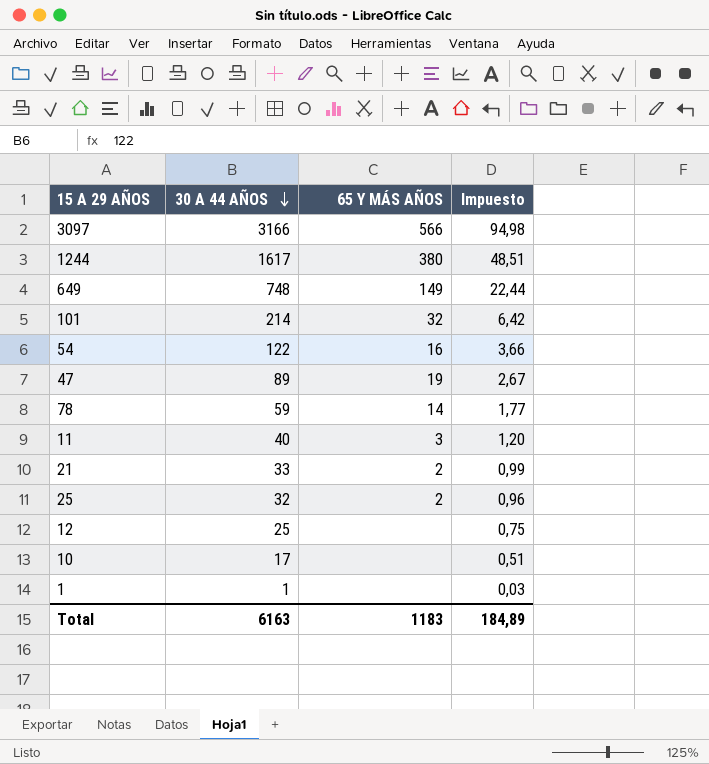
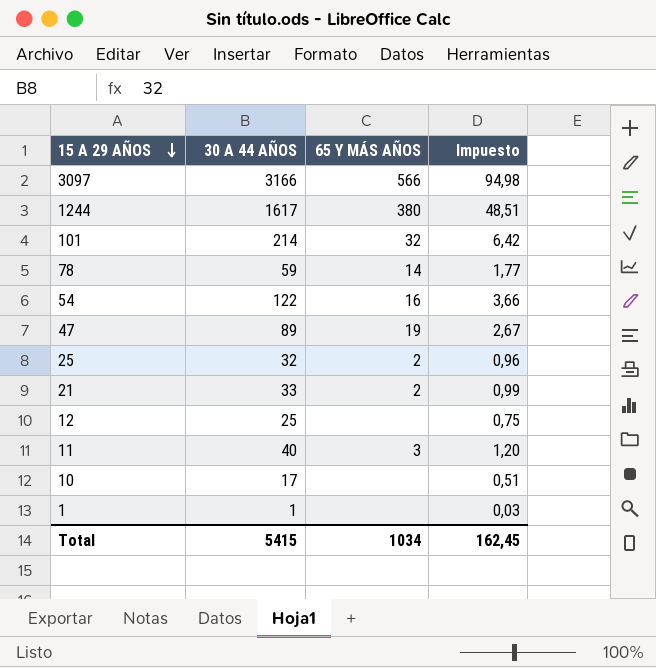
row order: 30 A 44 AÑOS descending -> 15 A 29 AÑOS descending
row 649: 748 | 149 | 22,44 -> none
Total | 30 A 44 AÑOS: 6163 -> 5415
Total | 65 Y MÁS AÑOS: 1183 -> 1034
Total | Impuesto: 184,89 -> 162,45

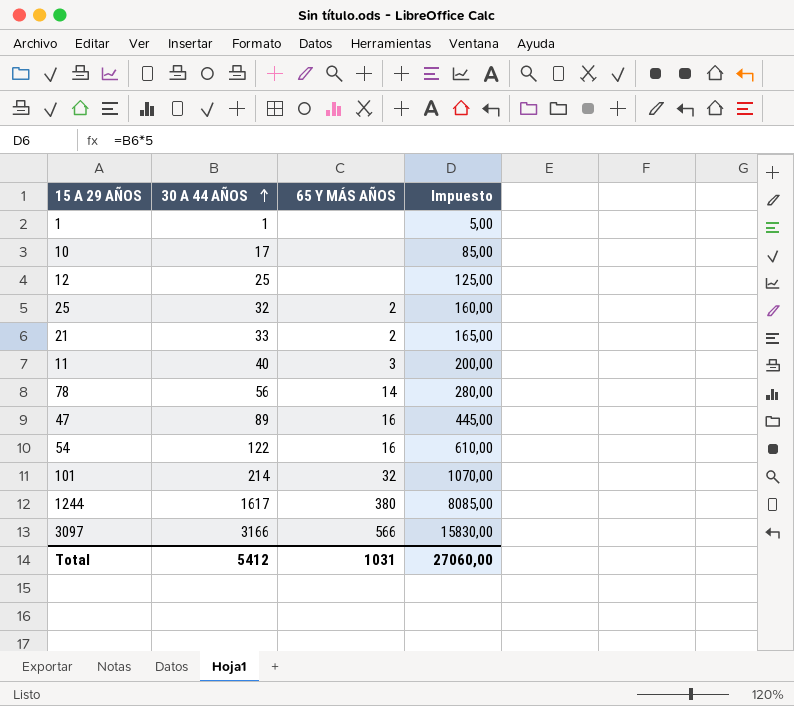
row order: 15 A 29 AÑOS descending -> 30 A 44 AÑOS ascending
column Impuesto | formula: [30 A 44 AÑOS] * 0,03 -> [30 A 44 AÑOS] * 5
78 | 30 A 44 AÑOS: 59 -> 56
47 | 65 Y MÁS AÑOS: 19 -> 16
Total | 30 A 44 AÑOS: 5415 -> 5412
Total | 65 Y MÁS AÑOS: 1034 -> 1031
Total | Impuesto: 162,45 -> 27060,00

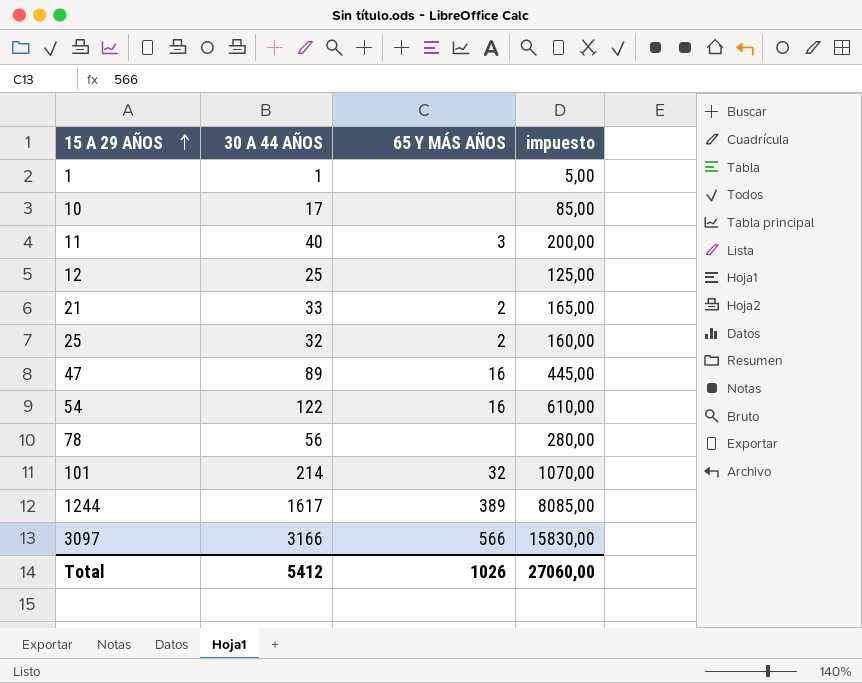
row order: 30 A 44 AÑOS ascending -> 15 A 29 AÑOS ascending
column name: Impuesto -> impuesto
78 | 65 Y MÁS AÑOS: 14 -> none
1244 | 65 Y MÁS AÑOS: 380 -> 389
Total | 65 Y MÁS AÑOS: 1031 -> 1026

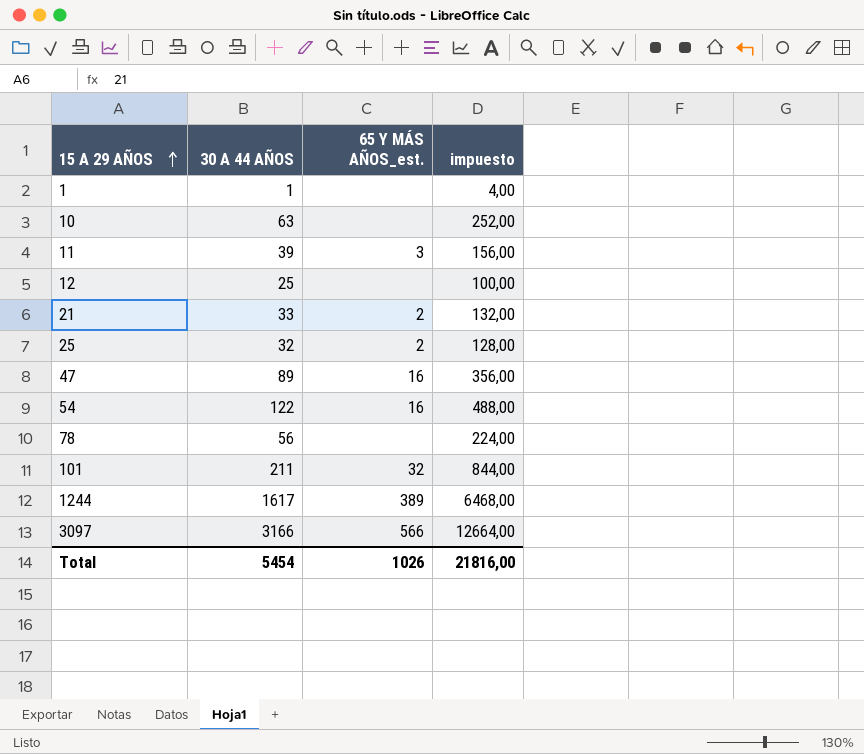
column name: 65 Y MÁS AÑOS -> 65 Y MÁS AÑOS_est.
column impuesto | formula: [30 A 44 AÑOS] * 5 -> [30 A 44 AÑOS] * 4
10 | 30 A 44 AÑOS: 17 -> 63
11 | 30 A 44 AÑOS: 40 -> 39
101 | 30 A 44 AÑOS: 214 -> 211
Total | 30 A 44 AÑOS: 5412 -> 5454
Total | impuesto: 27060,00 -> 21816,00

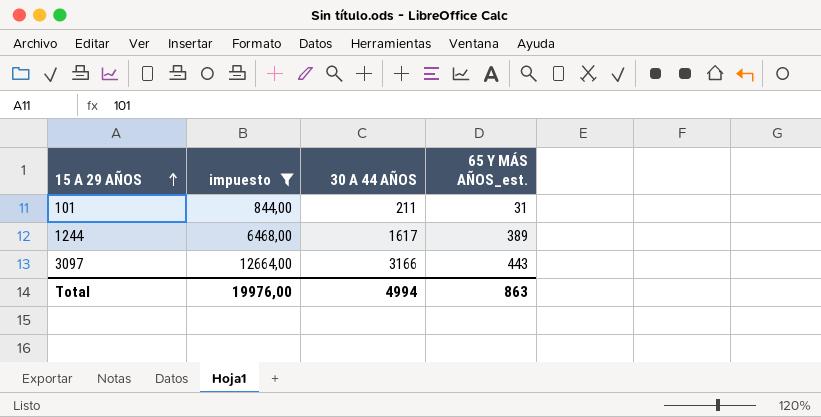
filter: none -> impuesto >= 844,00
column impuesto | position: 4 -> 2
101 | 65 Y MÁS AÑOS_est.: 32 -> 31
3097 | 65 Y MÁS AÑOS_est.: 566 -> 443
Total | impuesto: 21816,00 -> 19976,00
Total | 30 A 44 AÑOS: 5454 -> 4994
Total | 65 Y MÁS AÑOS_est.: 1026 -> 863

